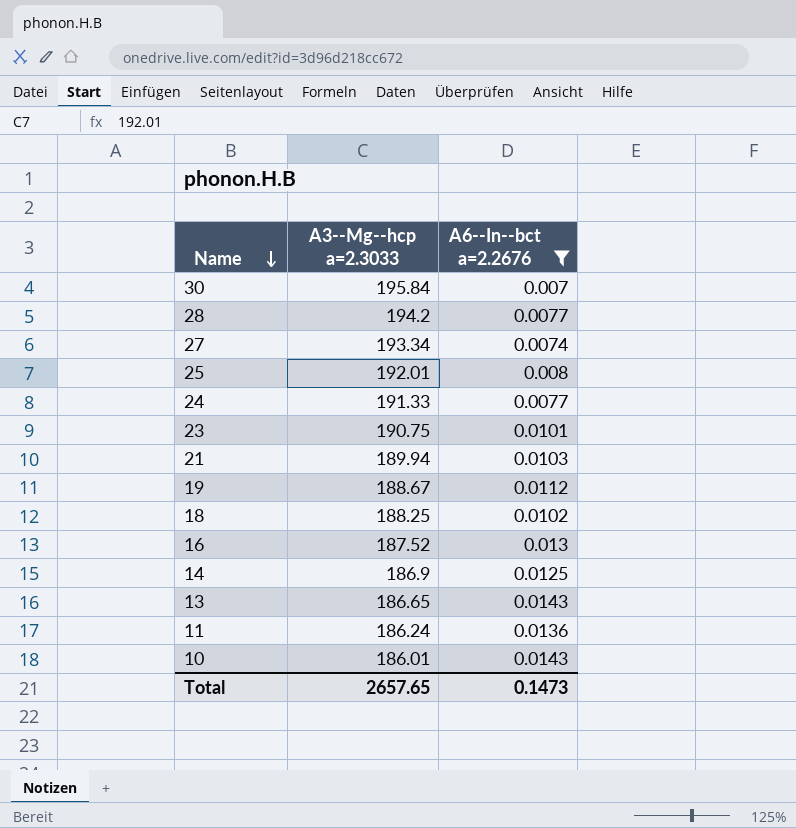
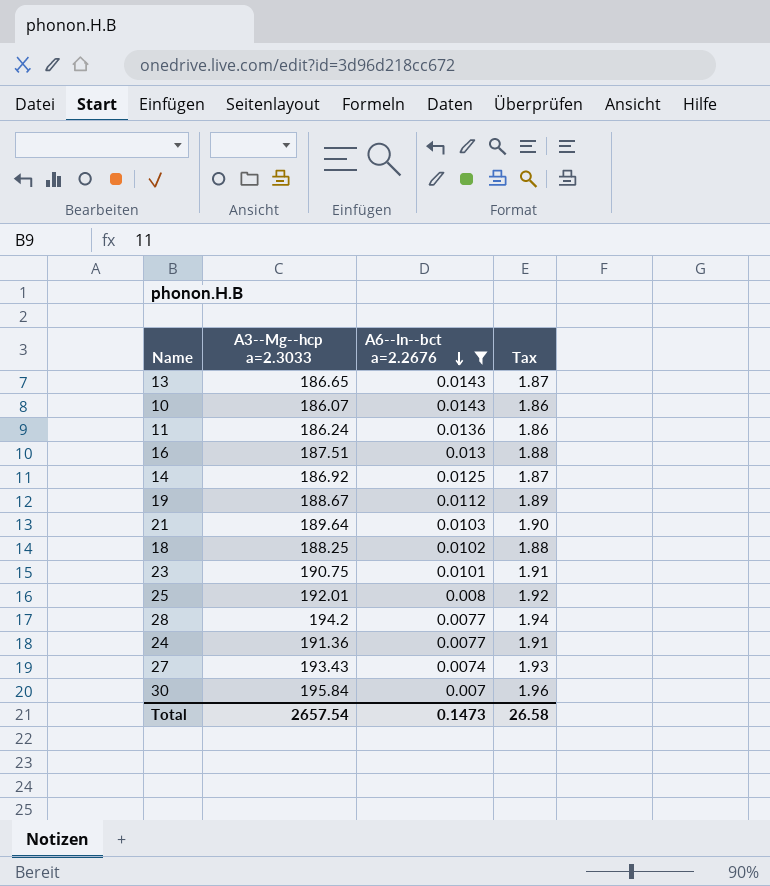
row order: Name descending -> A6--In--bct a=2.2676 descending
column Tax | formula: none -> [A3--Mg--hcp a=2.3033] * 0.01
10 | A3--Mg--hcp a=2.3033: 186.01 -> 186.07
16 | A3--Mg--hcp a=2.3033: 187.52 -> 187.51
14 | A3--Mg--hcp a=2.3033: 186.9 -> 186.92
21 | A3--Mg--hcp a=2.3033: 189.94 -> 189.64
24 | A3--Mg--hcp a=2.3033: 191.33 -> 191.36
27 | A3--Mg--hcp a=2.3033: 193.34 -> 193.43
Total | A3--Mg--hcp a=2.3033: 2657.65 -> 2657.54

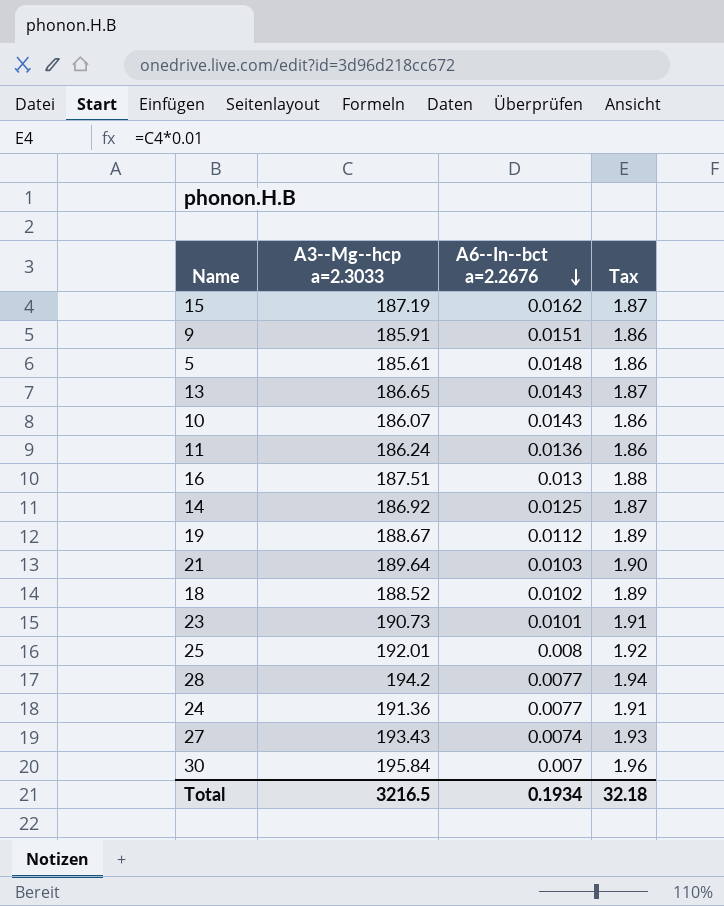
filter: A6--In--bct a=2.2676 <= 0.0143 -> none
18 | A3--Mg--hcp a=2.3033: 188.25 -> 188.52
18 | Tax: 1.88 -> 1.89
23 | A3--Mg--hcp a=2.3033: 190.75 -> 190.73
Total | A3--Mg--hcp a=2.3033: 2657.54 -> 3216.5
Total | A6--In--bct a=2.2676: 0.1473 -> 0.1934
Total | Tax: 26.58 -> 32.18

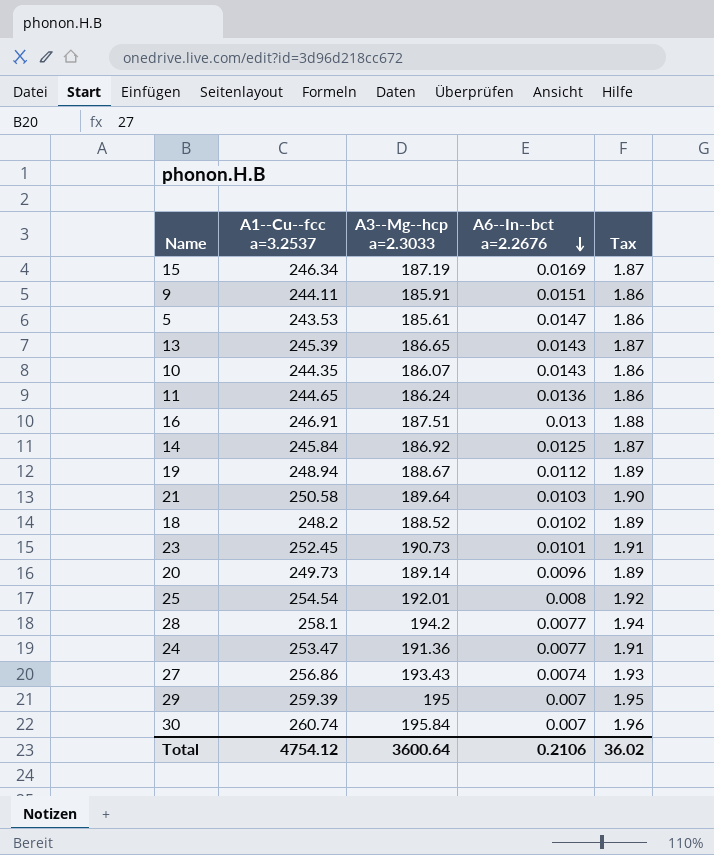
column A1--Cu--fcc a=3.2537 | position: none -> 2
15 | A6--In--bct a=2.2676: 0.0162 -> 0.0169
5 | A6--In--bct a=2.2676: 0.0148 -> 0.0147
row 20: none -> 249.73 | 189.14 | 0.0096 | 1.89
row 29: none -> 259.39 | 195 | 0.007 | 1.95
Total | A3--Mg--hcp a=2.3033: 3216.5 -> 3600.64
Total | A6--In--bct a=2.2676: 0.1934 -> 0.2106
Total | Tax: 32.18 -> 36.02

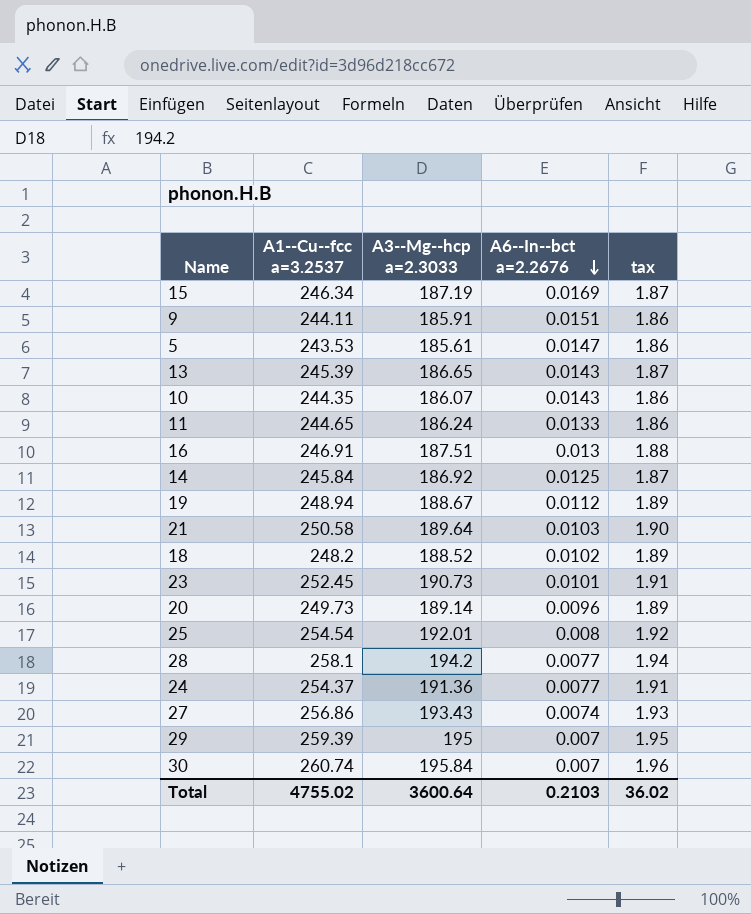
column name: Tax -> tax
11 | A6--In--bct a=2.2676: 0.0136 -> 0.0133
24 | A1--Cu--fcc a=3.2537: 253.47 -> 254.37
Total | A1--Cu--fcc a=3.2537: 4754.12 -> 4755.02
Total | A6--In--bct a=2.2676: 0.2106 -> 0.2103

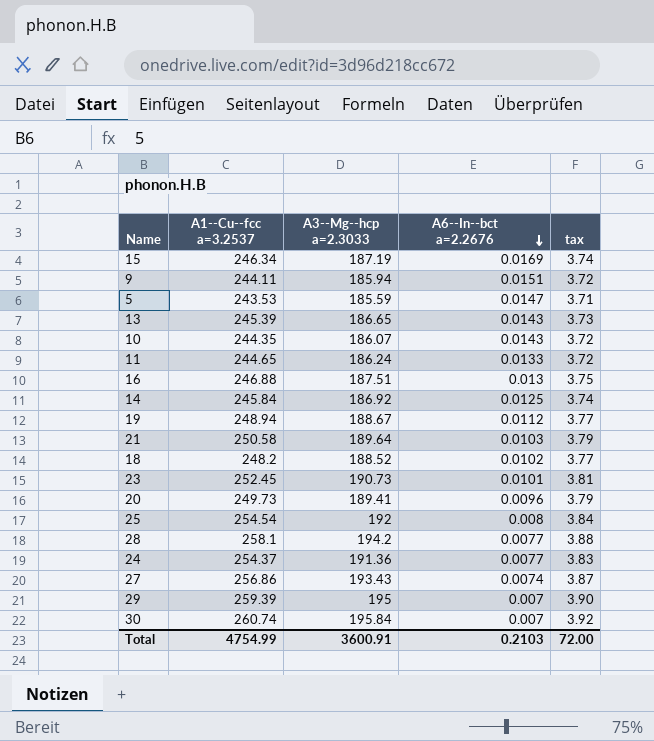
column tax | formula: [A3--Mg--hcp a=2.3033] * 0.01 -> [A3--Mg--hcp a=2.3033] * 0.02
9 | A3--Mg--hcp a=2.3033: 185.91 -> 185.94
5 | A3--Mg--hcp a=2.3033: 185.61 -> 185.59
16 | A1--Cu--fcc a=3.2537: 246.91 -> 246.88
20 | A3--Mg--hcp a=2.3033: 189.14 -> 189.41
25 | A3--Mg--hcp a=2.3033: 192.01 -> 192
Total | A1--Cu--fcc a=3.2537: 4755.02 -> 4754.99
Total | A3--Mg--hcp a=2.3033: 3600.64 -> 3600.91
Total | tax: 36.02 -> 72.00

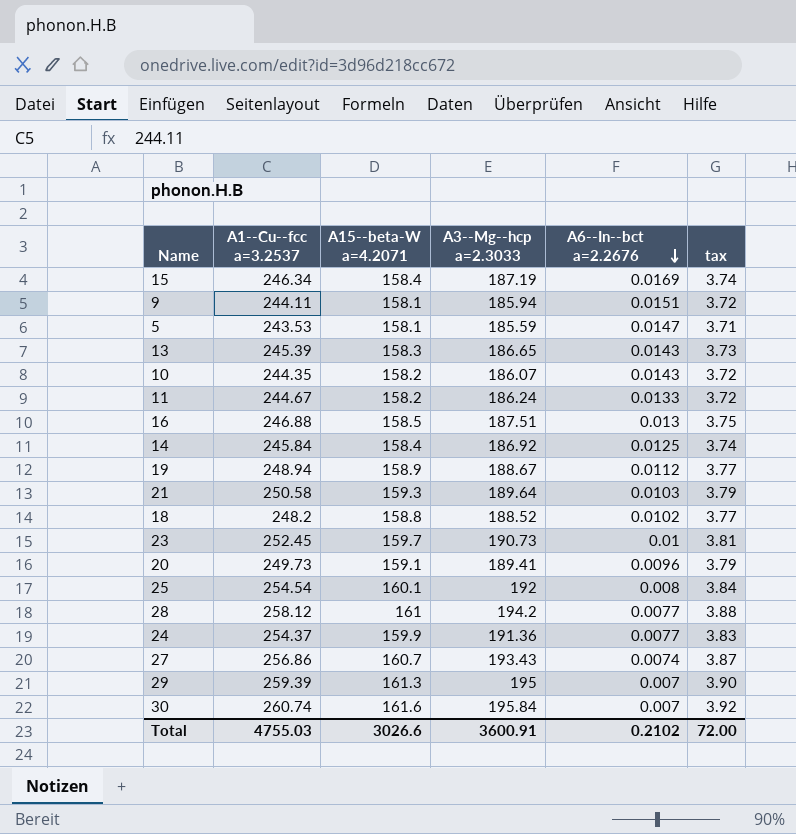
column A15--beta-W a=4.2071 | position: none -> 3
11 | A1--Cu--fcc a=3.2537: 244.65 -> 244.67
23 | A6--In--bct a=2.2676: 0.0101 -> 0.01
28 | A1--Cu--fcc a=3.2537: 258.1 -> 258.12
Total | A1--Cu--fcc a=3.2537: 4754.99 -> 4755.03
Total | A6--In--bct a=2.2676: 0.2103 -> 0.2102

